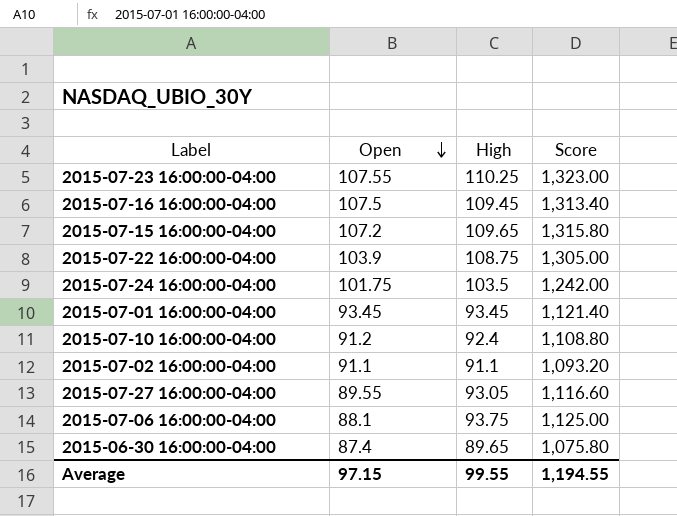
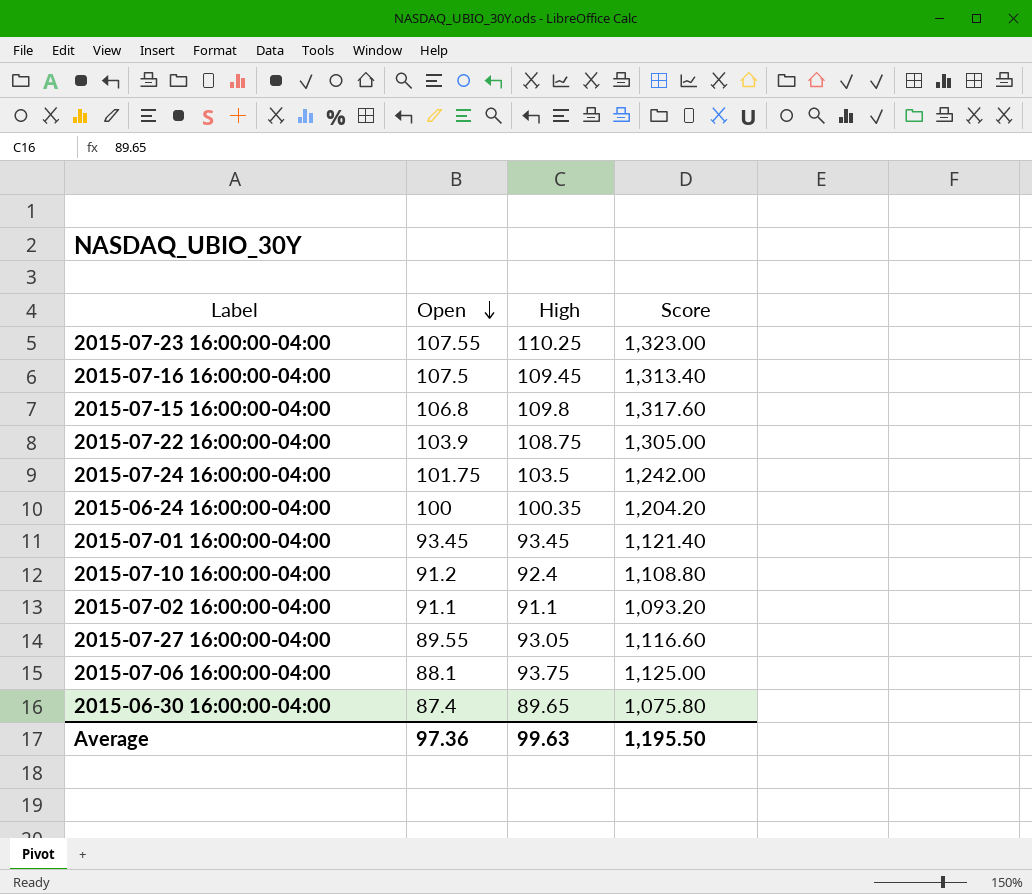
2015-07-15 16:00:00-04:00 | Open: 107.2 -> 106.8
2015-07-15 16:00:00-04:00 | High: 109.65 -> 109.8
2015-07-15 16:00:00-04:00 | Score: 1,315.80 -> 1,317.60
row 2015-06-24 16:00:00-04:00: none -> 100 | 100.35 | 1,204.20
Average | Open: 97.15 -> 97.36
Average | High: 99.55 -> 99.63
Average | Score: 1,194.55 -> 1,195.50

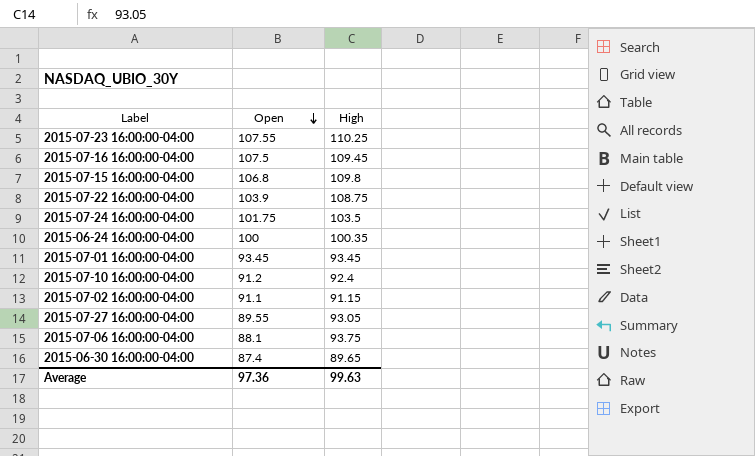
column Score | formula: [High] * 12 -> none
2015-07-02 16:00:00-04:00 | High: 91.1 -> 91.15

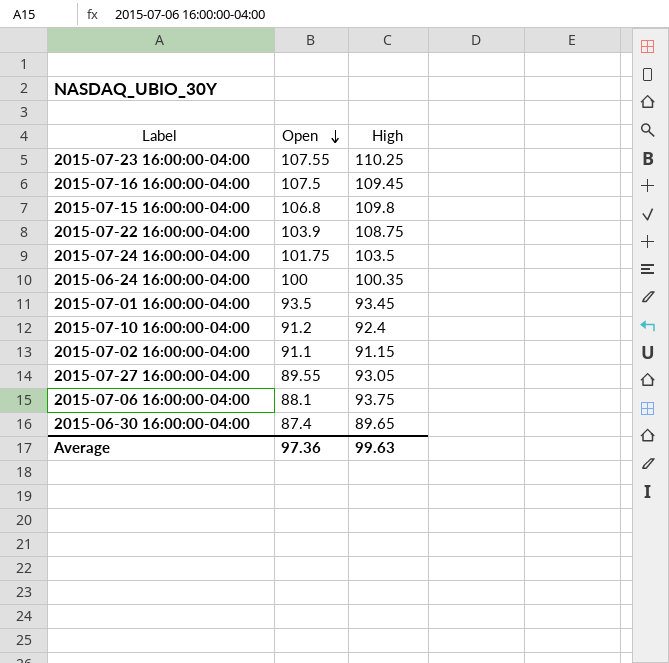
2015-07-01 16:00:00-04:00 | Open: 93.45 -> 93.5

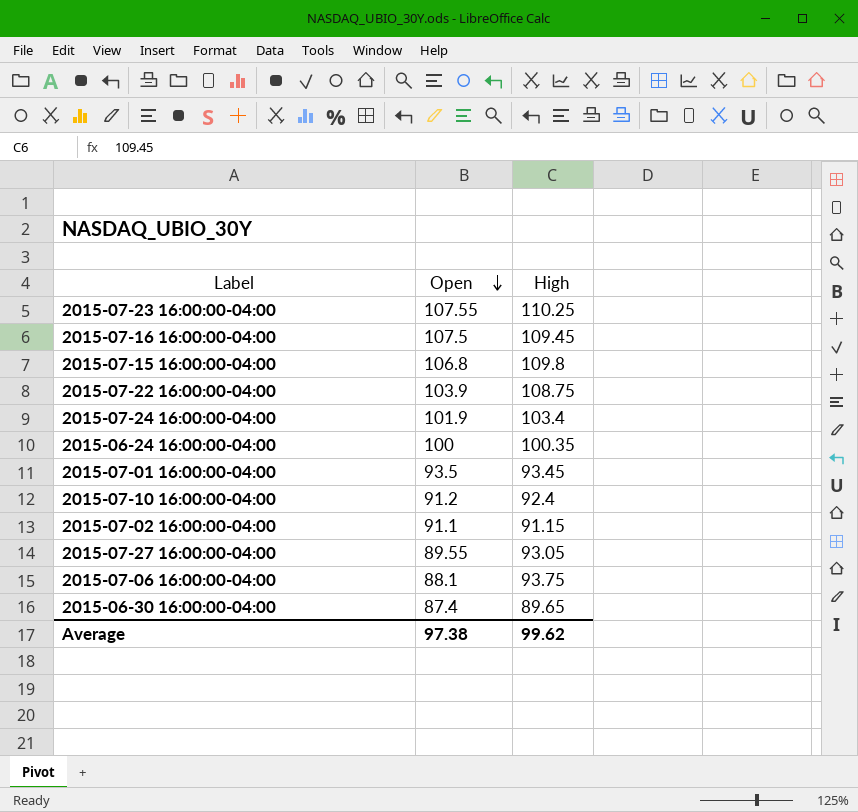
2015-07-24 16:00:00-04:00 | Open: 101.75 -> 101.9
2015-07-24 16:00:00-04:00 | High: 103.5 -> 103.4
Average | Open: 97.36 -> 97.38
Average | High: 99.63 -> 99.62

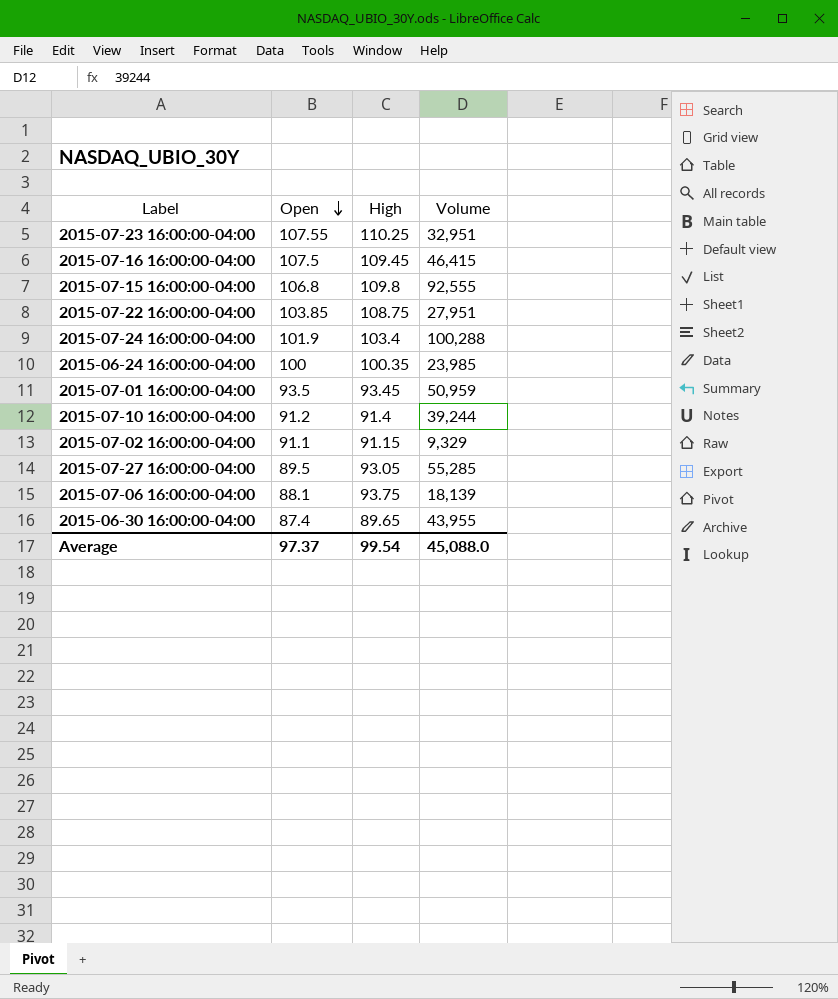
column Volume | position: none -> 4
2015-07-22 16:00:00-04:00 | Open: 103.9 -> 103.85
2015-07-10 16:00:00-04:00 | High: 92.4 -> 91.4
2015-07-27 16:00:00-04:00 | Open: 89.55 -> 89.5
Average | Open: 97.38 -> 97.37
Average | High: 99.62 -> 99.54

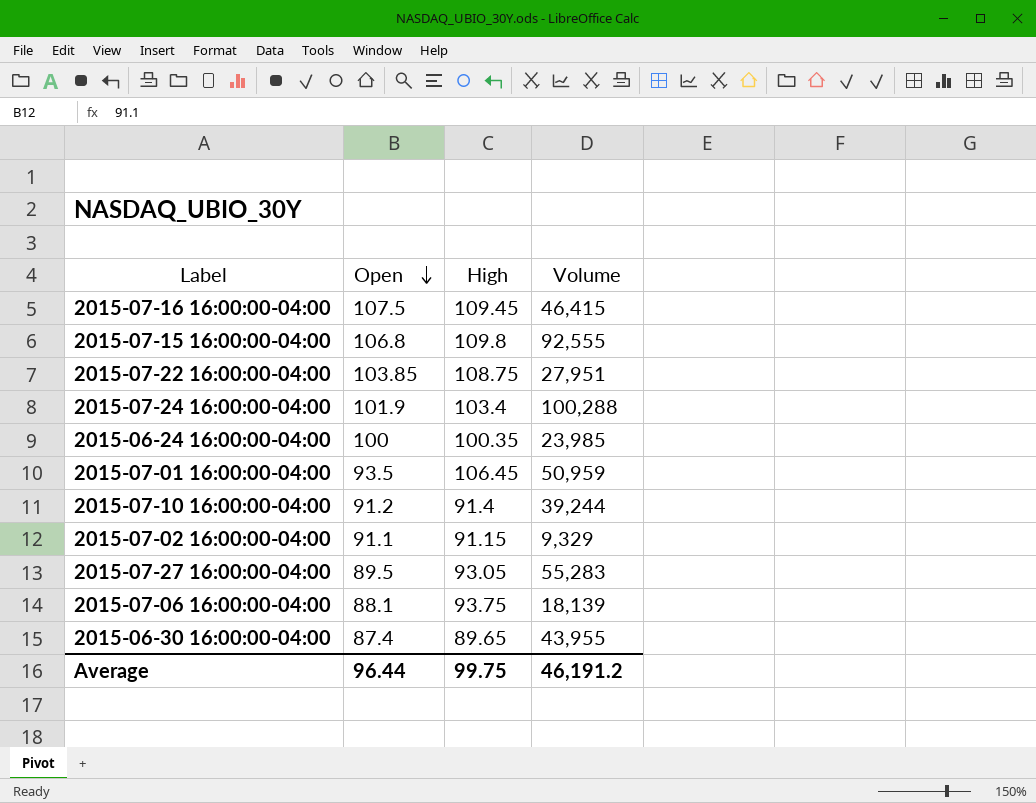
row 2015-07-23 16:00:00-04:00: 107.55 | 110.25 | 32,951 -> none
2015-07-01 16:00:00-04:00 | High: 93.45 -> 106.45
2015-07-27 16:00:00-04:00 | Volume: 55,285 -> 55,283
Average | Open: 97.37 -> 96.44
Average | High: 99.54 -> 99.75
Average | Volume: 45,088.0 -> 46,191.2

